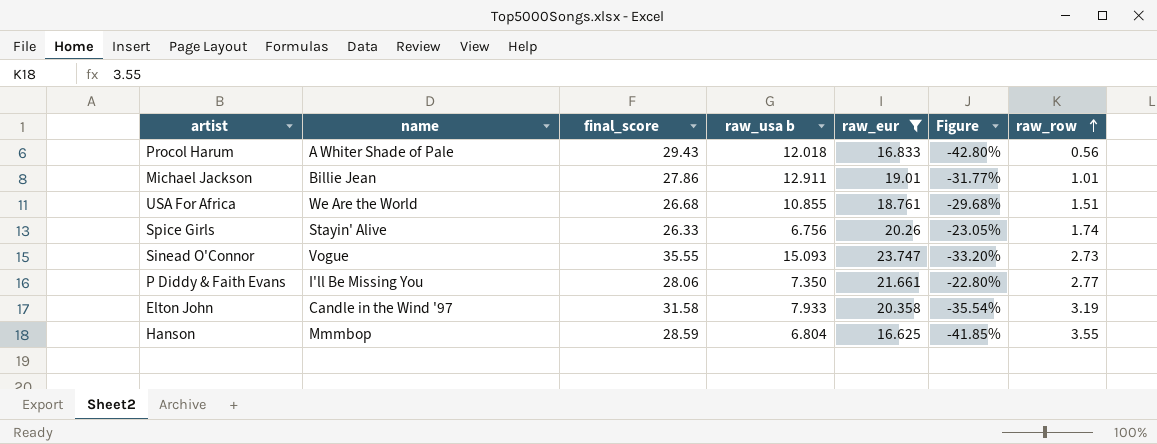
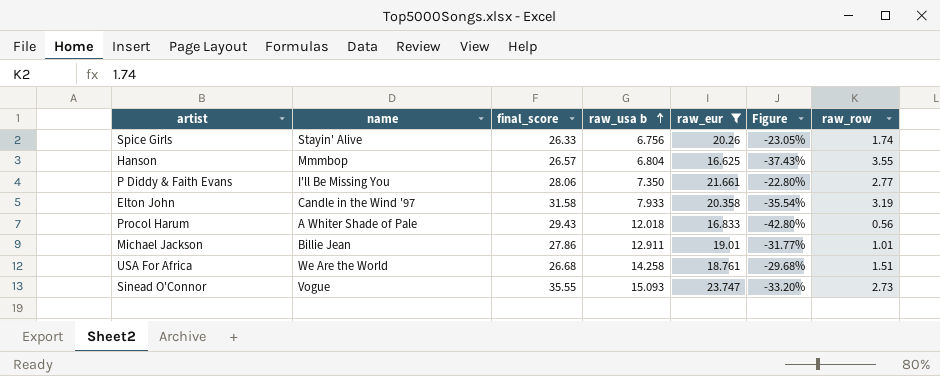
row order: raw_row ascending -> raw_usa b ascending
Hanson | final_score: 28.59 -> 26.57
Hanson | Figure: -41.85% -> -37.43%
USA For Africa | raw_usa b: 10.855 -> 14.258

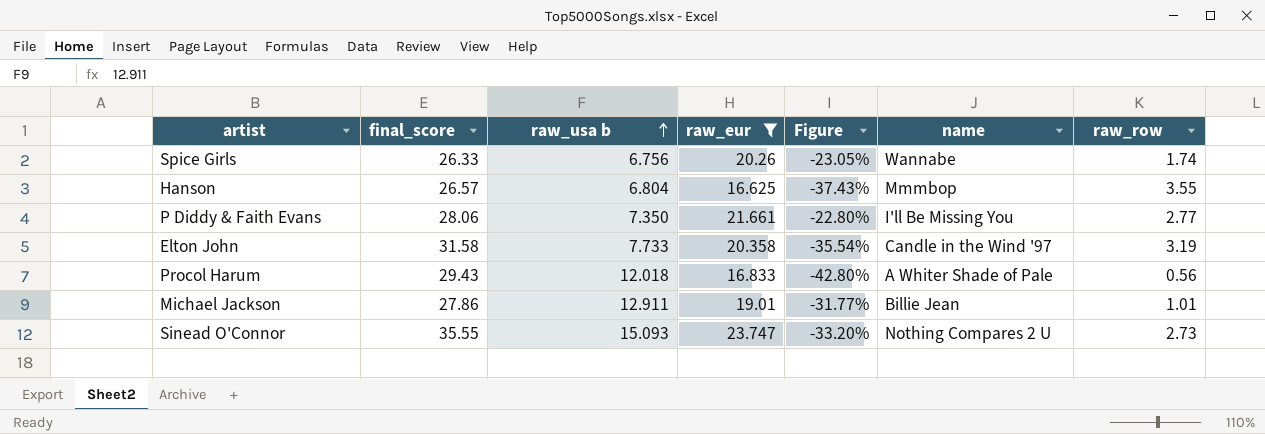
column name | position: 2 -> 6
row USA For Africa: We Are the World | 26.68 | 14.258 | 18.761 | -29.68% | 1.51 -> none
Spice Girls | name: Stayin' Alive -> Wannabe
Elton John | raw_usa b: 7.933 -> 7.733
Sinead O'Connor | name: Vogue -> Nothing Compares 2 U

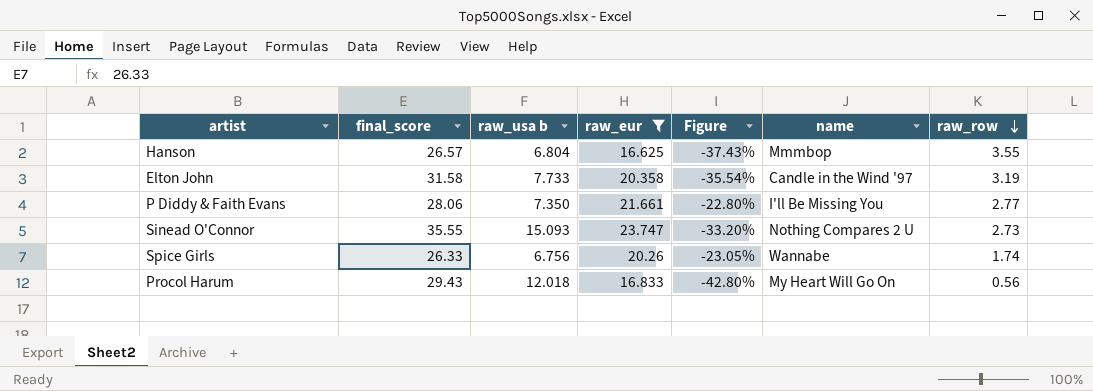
row order: raw_usa b ascending -> raw_row descending
row Michael Jackson: 27.86 | 12.911 | 19.01 | -31.77% | Billie Jean | 1.01 -> none
Procol Harum | name: A Whiter Shade of Pale -> My Heart Will Go On

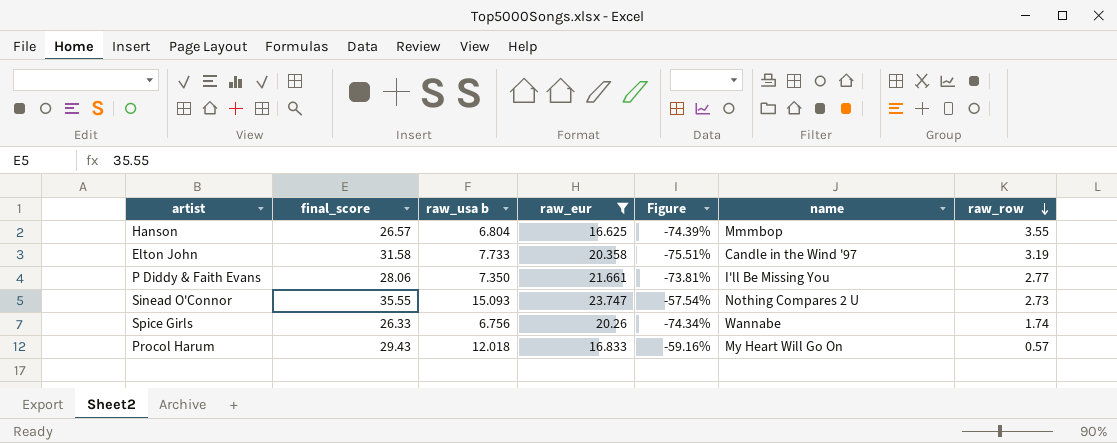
column Figure | formula: ([raw_eur] - [final_score]) / [final_score] -> ([raw_usa b] - [final_score]) / [final_score]
Procol Harum | raw_row: 0.56 -> 0.57

